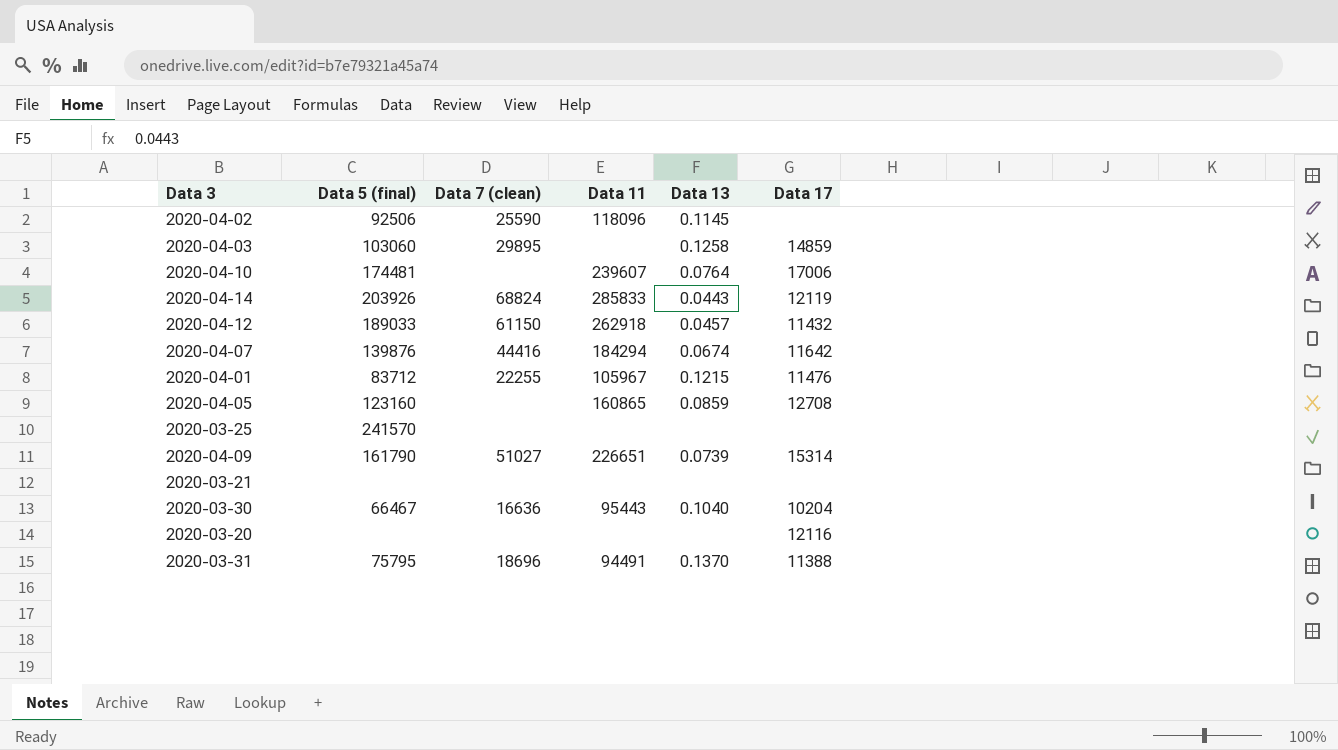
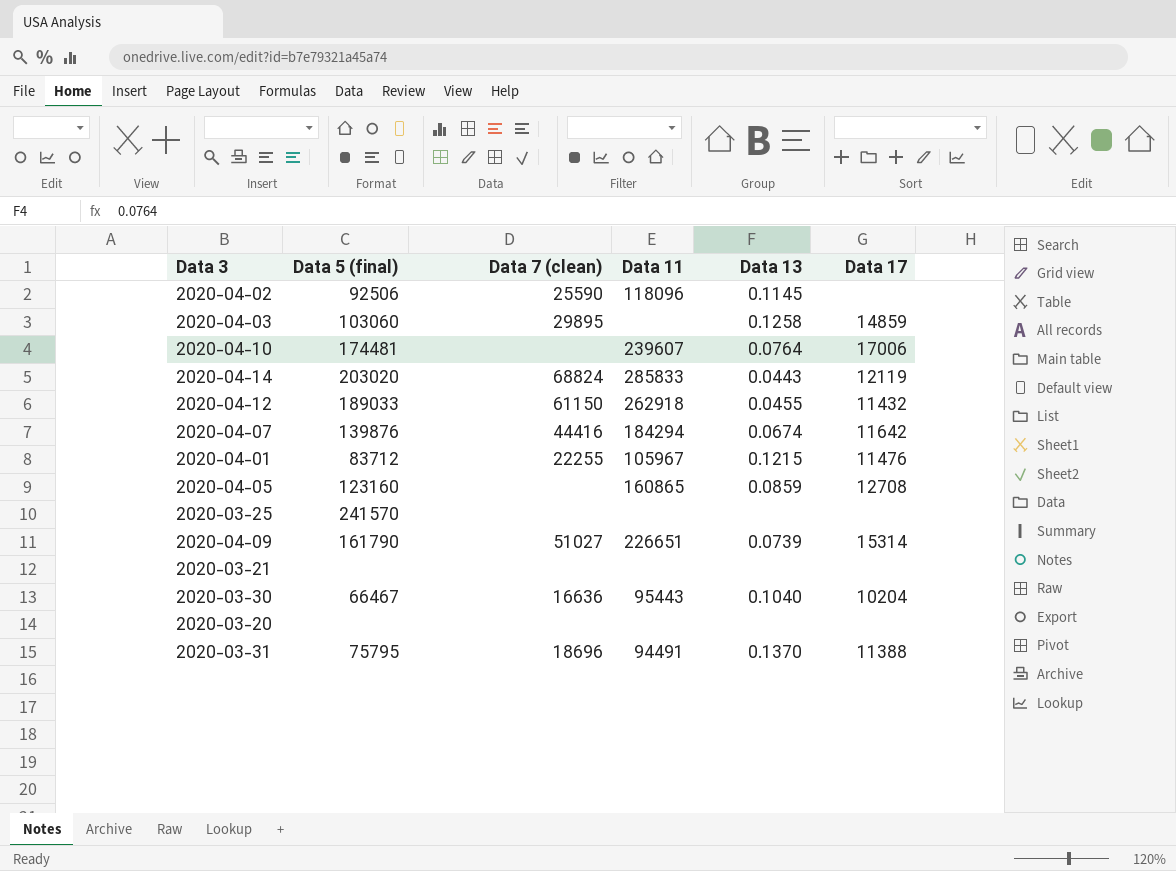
2020-04-14 | Data 5 (final): 203926 -> 203020
2020-04-12 | Data 13: 0.0457 -> 0.0455
2020-03-20 | Data 17: 12116 -> none

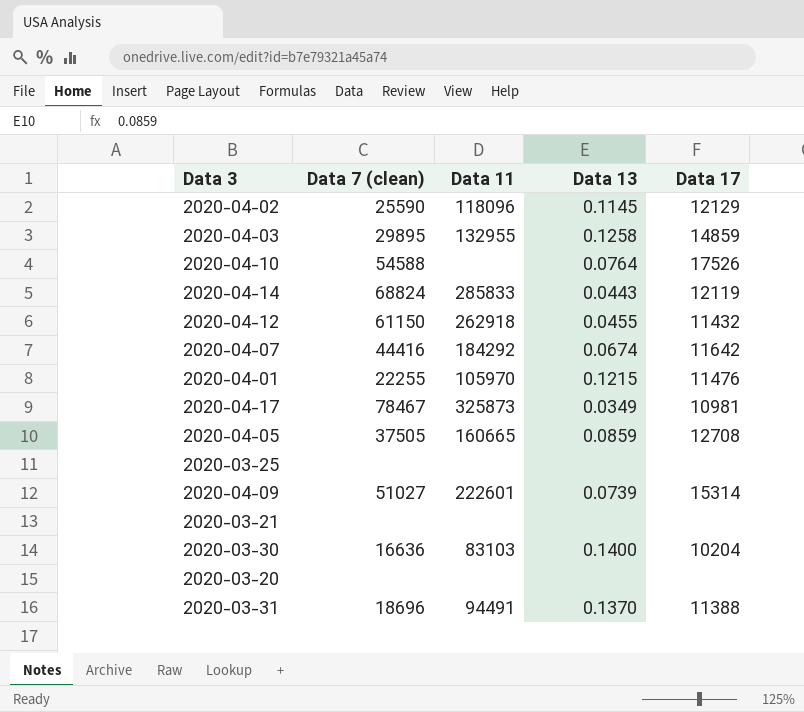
column Data 5 (final) | position: 2 -> none
2020-04-02 | Data 17: none -> 12129
2020-04-03 | Data 11: none -> 132955
2020-04-10 | Data 7 (clean): none -> 54588
2020-04-10 | Data 11: 239607 -> none
2020-04-10 | Data 17: 17006 -> 17526
2020-04-07 | Data 11: 184294 -> 184292
2020-04-01 | Data 11: 105967 -> 105970
row 2020-04-17: none -> 78467 | 325873 | 0.0349 | 10981
2020-04-05 | Data 7 (clean): none -> 37505
2020-04-05 | Data 11: 160865 -> 160665
2020-04-09 | Data 11: 226651 -> 222601
2020-03-30 | Data 11: 95443 -> 83103
2020-03-30 | Data 13: 0.1040 -> 0.1400

